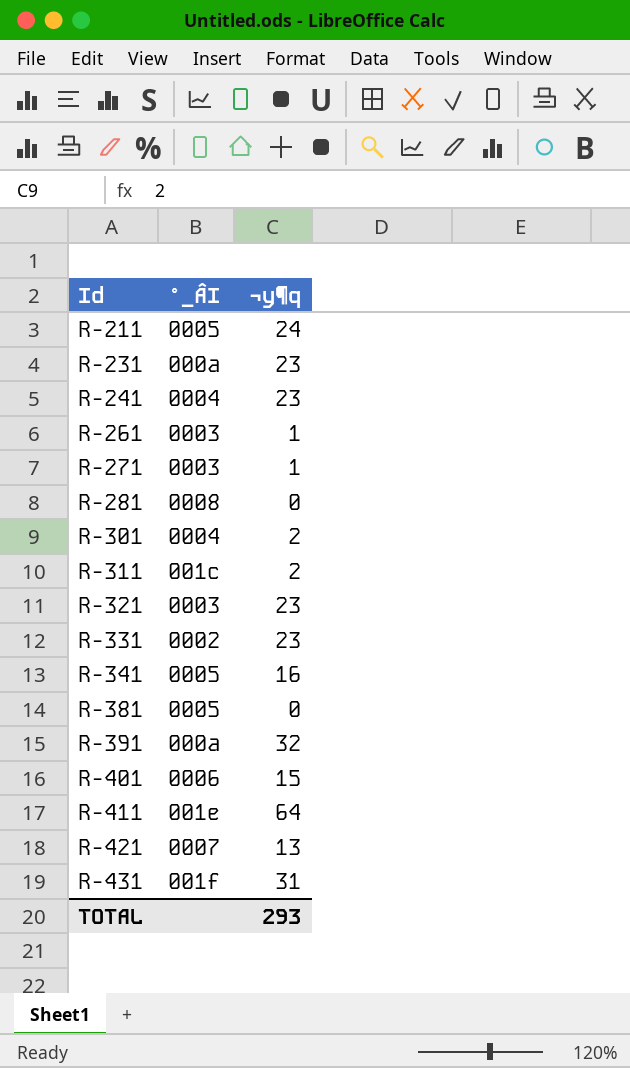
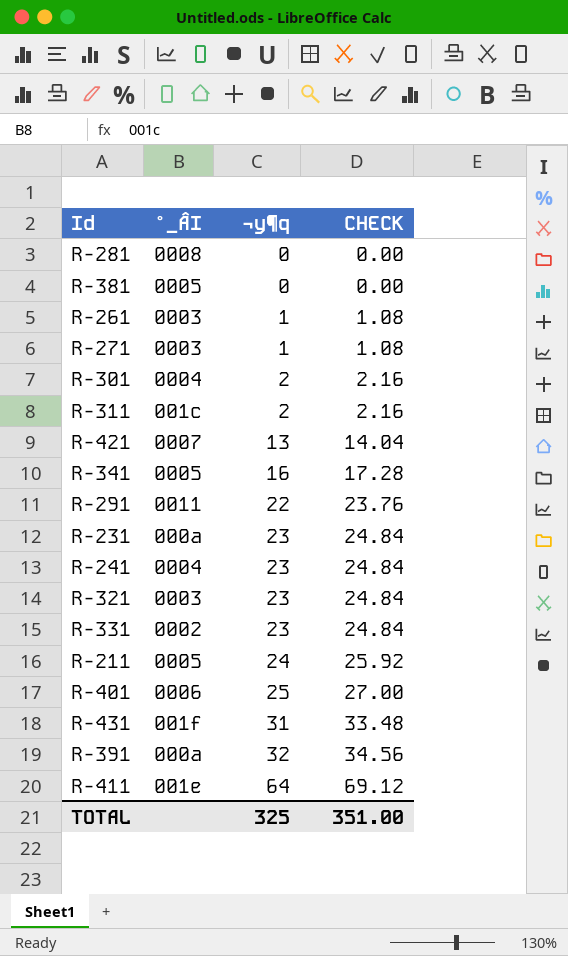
row order: Id ascending -> ¬y¶q ascending
column CHECK | formula: none -> [¬y¶q] * 1.08
row R-291: none -> 0011 | 22 | 23.76
R-401 | ¬y¶q: 15 -> 25
TOTAL | ¬y¶q: 293 -> 325

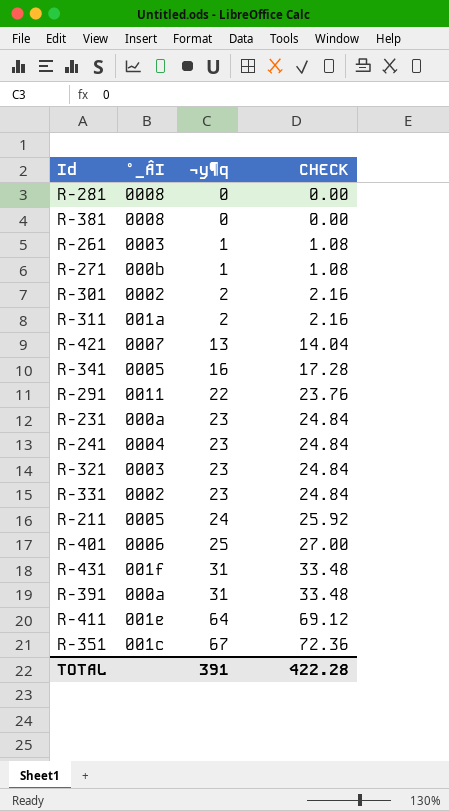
R-381 | °_ÂI: 0005 -> 0008
R-271 | °_ÂI: 0003 -> 000b
R-301 | °_ÂI: 0004 -> 0002
R-311 | °_ÂI: 001c -> 001a
R-391 | ¬y¶q: 32 -> 31
R-391 | CHECK: 34.56 -> 33.48
row R-351: none -> 001c | 67 | 72.36
TOTAL | ¬y¶q: 325 -> 391
TOTAL | CHECK: 351.00 -> 422.28

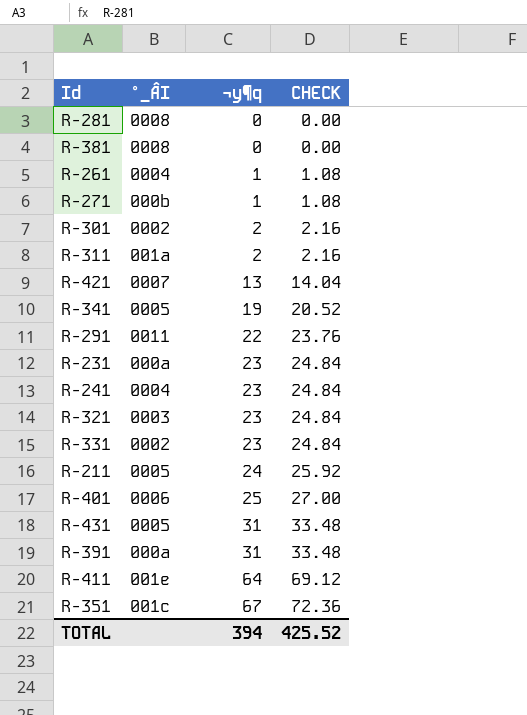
R-261 | °_ÂI: 0003 -> 0004
R-341 | ¬y¶q: 16 -> 19
R-341 | CHECK: 17.28 -> 20.52
R-431 | °_ÂI: 001f -> 0005
TOTAL | ¬y¶q: 391 -> 394
TOTAL | CHECK: 422.28 -> 425.52

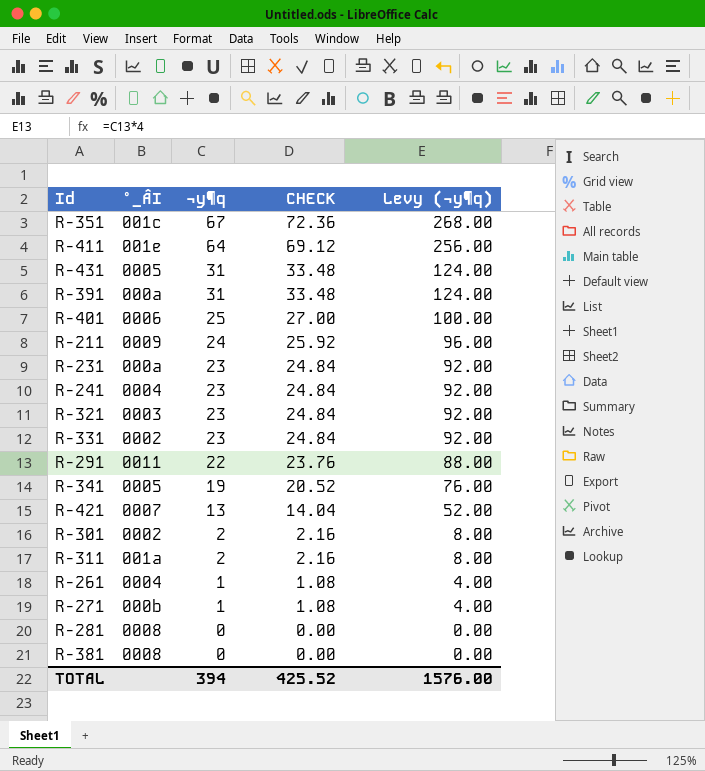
row order: ¬y¶q ascending -> ¬y¶q descending
column Levy (¬y¶q) | formula: none -> [¬y¶q] * 4
R-211 | °_ÂI: 0005 -> 0009

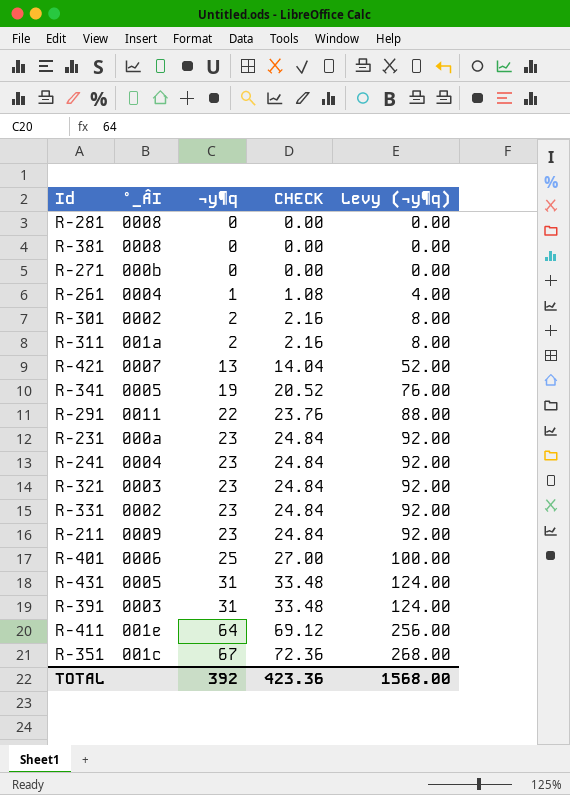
row order: ¬y¶q descending -> ¬y¶q ascending
R-271 | ¬y¶q: 1 -> 0
R-271 | CHECK: 1.08 -> 0.00
R-271 | Levy (¬y¶q): 4.00 -> 0.00
R-211 | ¬y¶q: 24 -> 23
R-211 | CHECK: 25.92 -> 24.84
R-211 | Levy (¬y¶q): 96.00 -> 92.00
R-391 | °_ÂI: 000a -> 0003
TOTAL | ¬y¶q: 394 -> 392
TOTAL | CHECK: 425.52 -> 423.36
TOTAL | Levy (¬y¶q): 1576.00 -> 1568.00

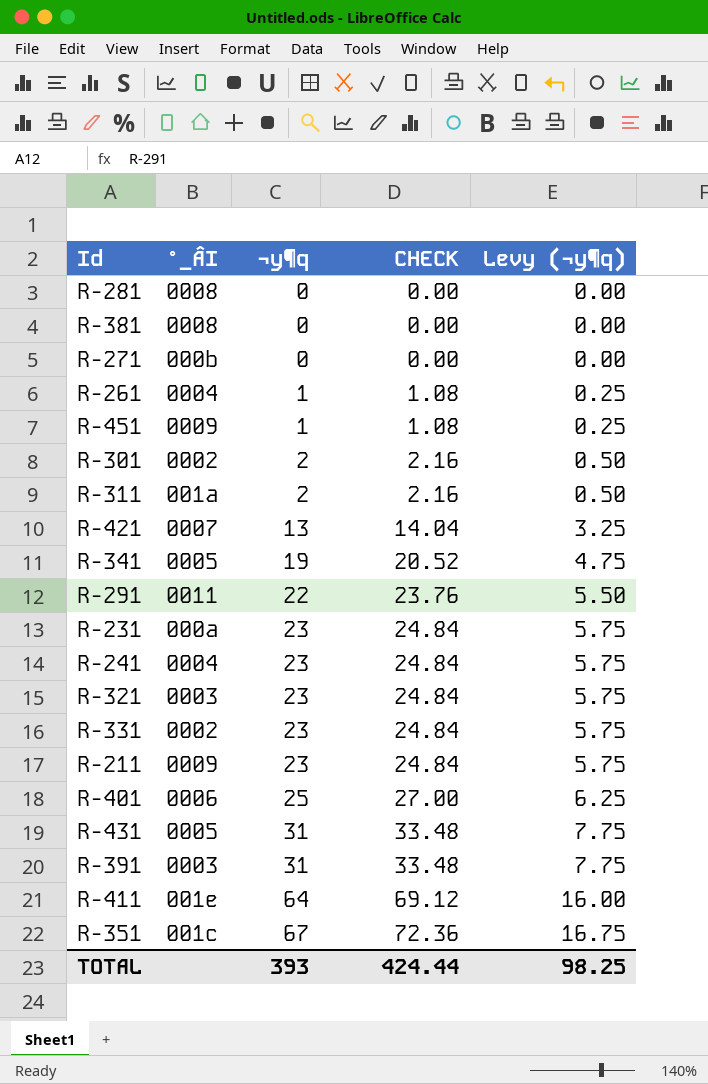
column Levy (¬y¶q) | formula: [¬y¶q] * 4 -> [¬y¶q] * 0.25
row R-451: none -> 0009 | 1 | 1.08 | 0.25
TOTAL | ¬y¶q: 392 -> 393
TOTAL | CHECK: 423.36 -> 424.44
TOTAL | Levy (¬y¶q): 1568.00 -> 98.25

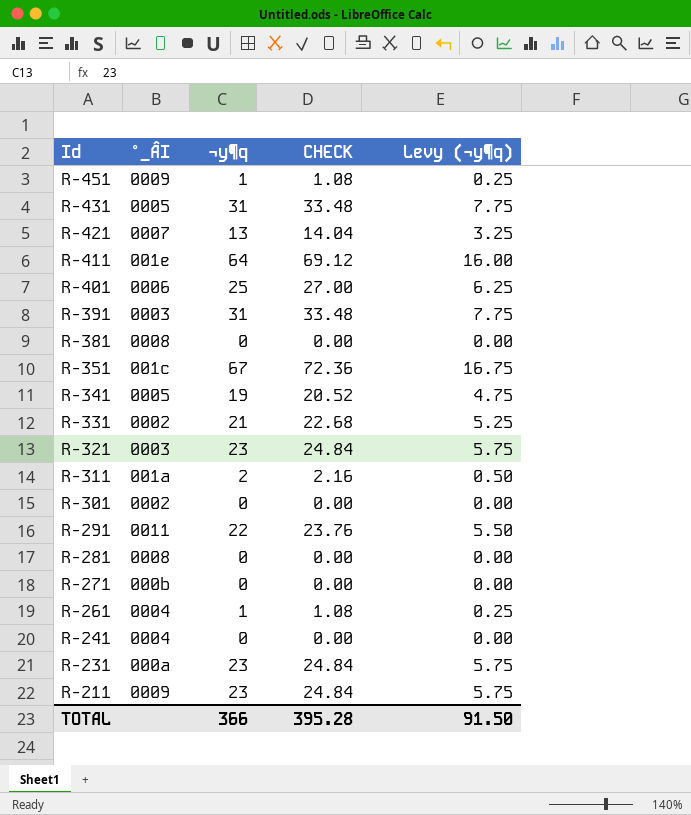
row order: ¬y¶q ascending -> Id descending
R-331 | ¬y¶q: 23 -> 21
R-331 | CHECK: 24.84 -> 22.68
R-331 | Levy (¬y¶q): 5.75 -> 5.25
R-301 | ¬y¶q: 2 -> 0
R-301 | CHECK: 2.16 -> 0.00
R-301 | Levy (¬y¶q): 0.50 -> 0.00
R-241 | ¬y¶q: 23 -> 0
R-241 | CHECK: 24.84 -> 0.00
R-241 | Levy (¬y¶q): 5.75 -> 0.00
TOTAL | ¬y¶q: 393 -> 366
TOTAL | CHECK: 424.44 -> 395.28
TOTAL | Levy (¬y¶q): 98.25 -> 91.50

